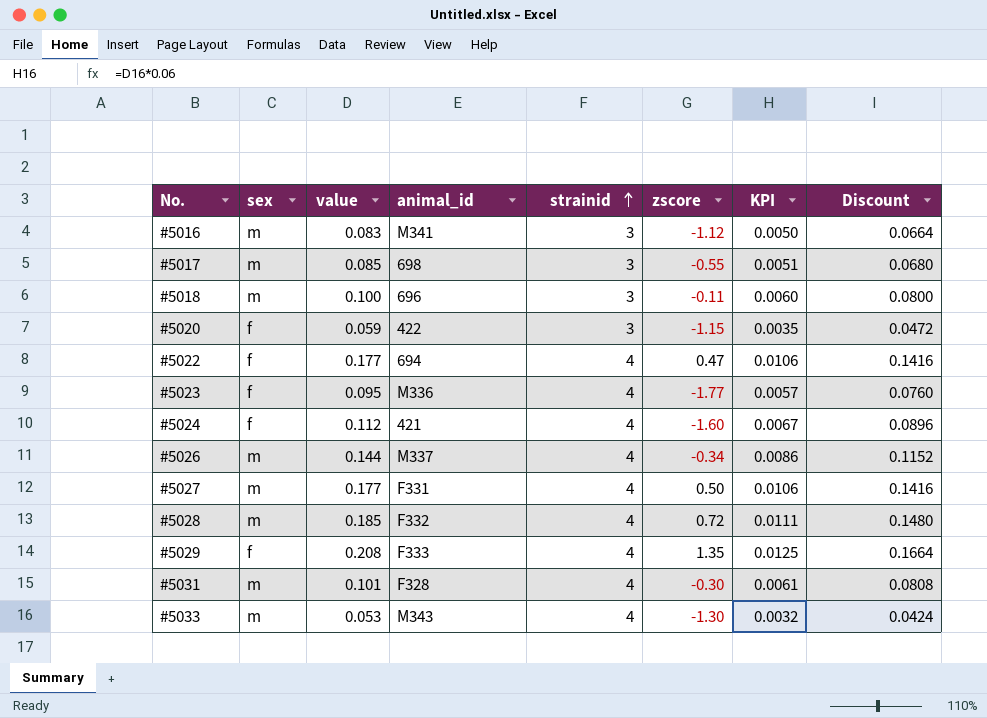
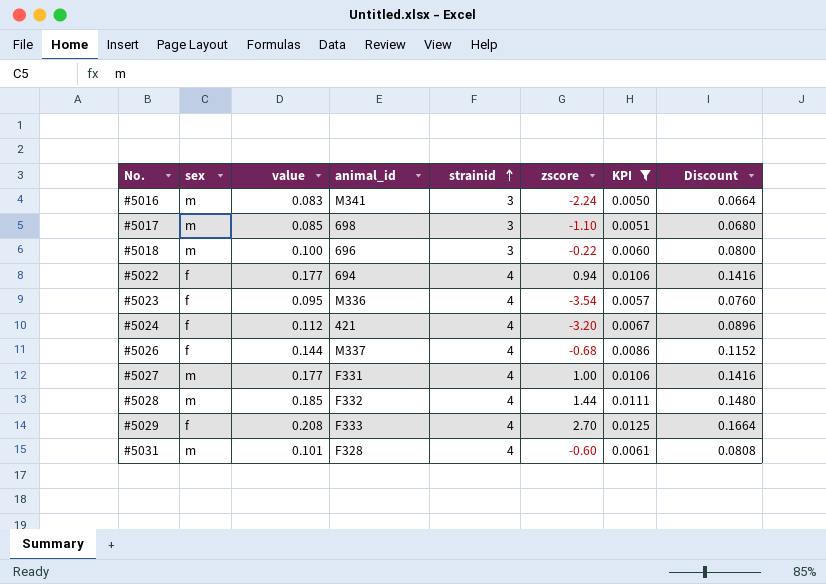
filter: none -> KPI >= 0.0050
#5016 | zscore: -1.12 -> -2.24
#5017 | zscore: -0.55 -> -1.10
#5018 | zscore: -0.11 -> -0.22
#5022 | zscore: 0.47 -> 0.94
#5023 | zscore: -1.77 -> -3.54
#5024 | zscore: -1.60 -> -3.20
#5026 | sex: m -> f
#5026 | zscore: -0.34 -> -0.68
#5027 | zscore: 0.50 -> 1.00
#5028 | zscore: 0.72 -> 1.44
#5029 | zscore: 1.35 -> 2.70
#5031 | zscore: -0.30 -> -0.60

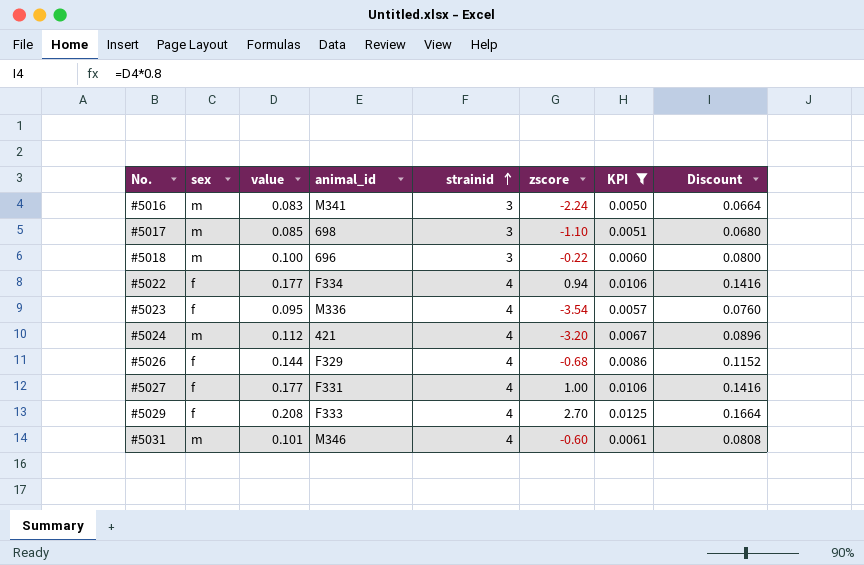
row #5028: m | 0.185 | F332 | 4 | 1.44 | 0.0111 | 0.1480 -> none
#5022 | animal_id: 694 -> F334
#5024 | sex: f -> m
#5026 | animal_id: M337 -> F329
#5027 | sex: m -> f
#5031 | animal_id: F328 -> M346

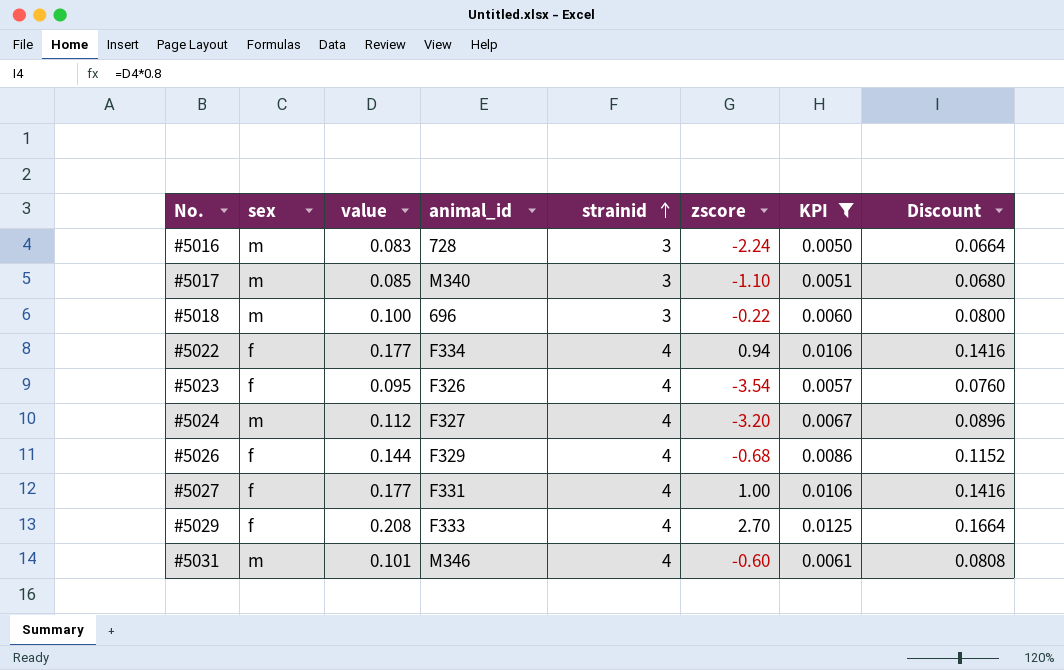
#5016 | animal_id: M341 -> 728
#5017 | animal_id: 698 -> M340
#5023 | animal_id: M336 -> F326
#5024 | animal_id: 421 -> F327

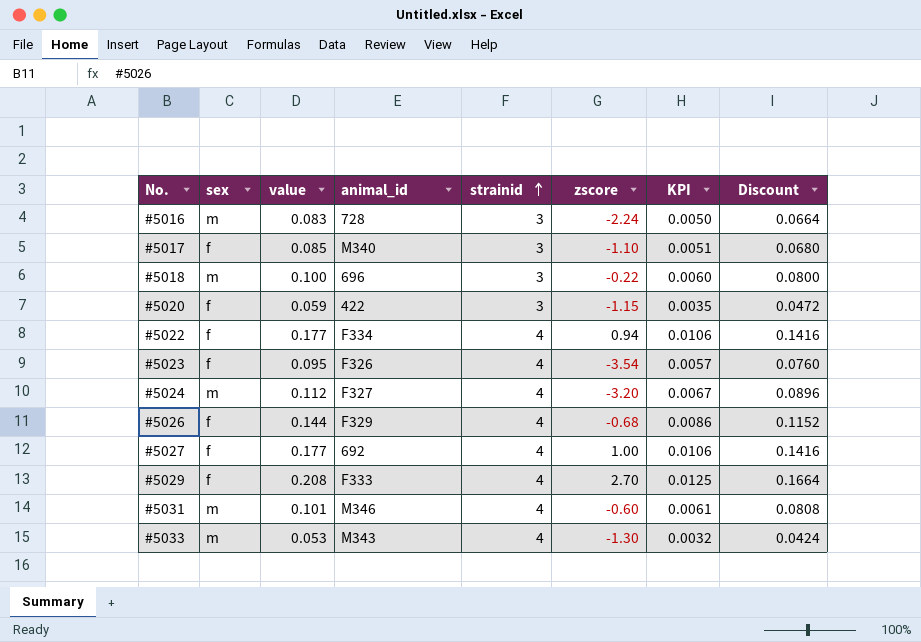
filter: KPI >= 0.0050 -> none
#5017 | sex: m -> f
#5027 | animal_id: F331 -> 692

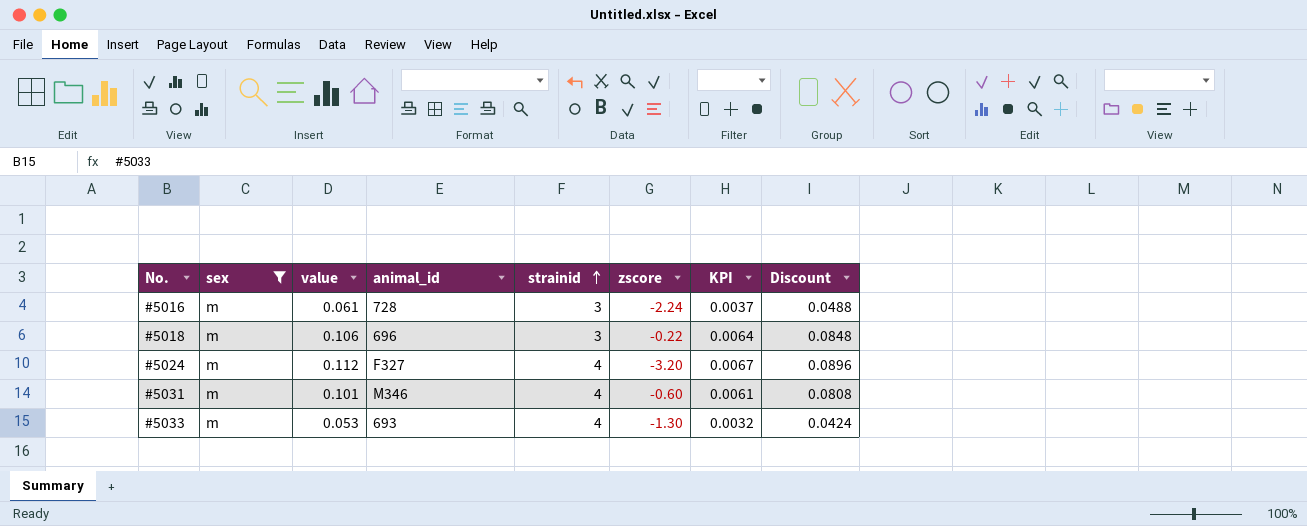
filter: none -> sex = m
#5016 | value: 0.083 -> 0.061
#5016 | KPI: 0.0050 -> 0.0037
#5016 | Discount: 0.0664 -> 0.0488
#5018 | value: 0.100 -> 0.106
#5018 | KPI: 0.0060 -> 0.0064
#5018 | Discount: 0.0800 -> 0.0848
#5033 | animal_id: M343 -> 693

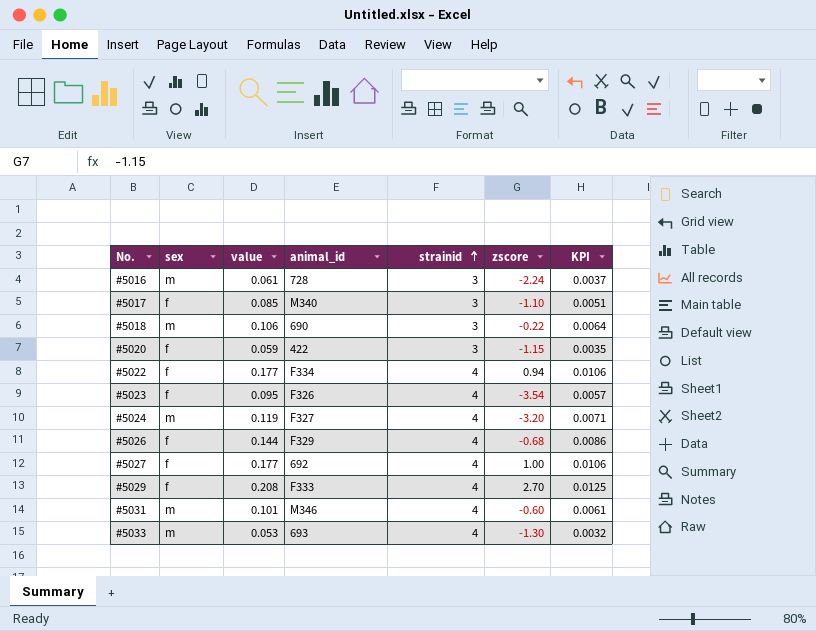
filter: sex = m -> none
column Discount | formula: [value] * 0.8 -> none
#5018 | animal_id: 696 -> 690
#5024 | value: 0.112 -> 0.119
#5024 | KPI: 0.0067 -> 0.0071

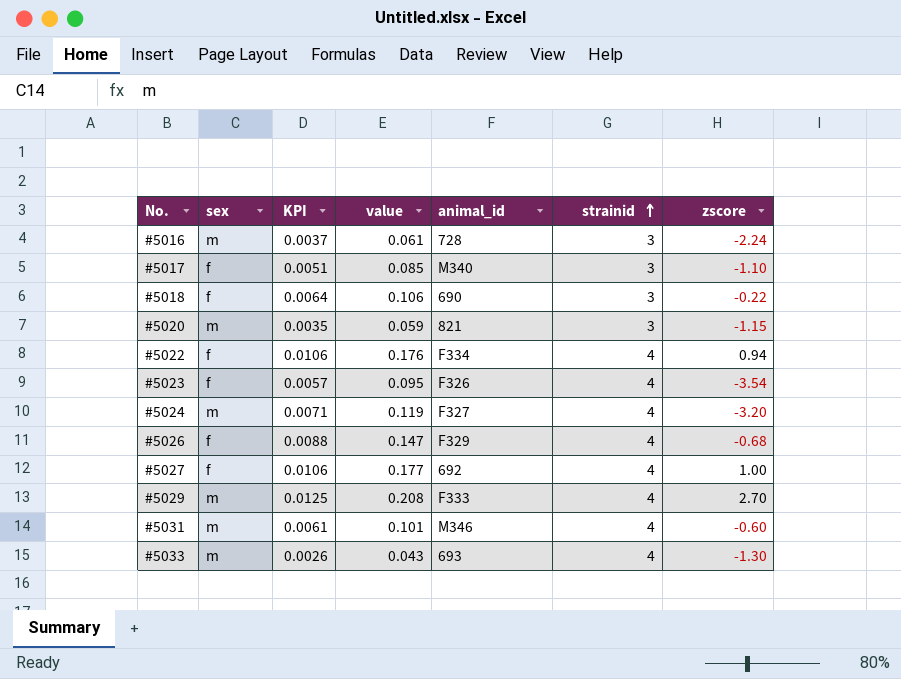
column KPI | position: 7 -> 3
#5018 | sex: m -> f
#5020 | sex: f -> m
#5020 | animal_id: 422 -> 821
#5022 | value: 0.177 -> 0.176
#5026 | KPI: 0.0086 -> 0.0088
#5026 | value: 0.144 -> 0.147
#5029 | sex: f -> m
#5033 | KPI: 0.0032 -> 0.0026
#5033 | value: 0.053 -> 0.043

